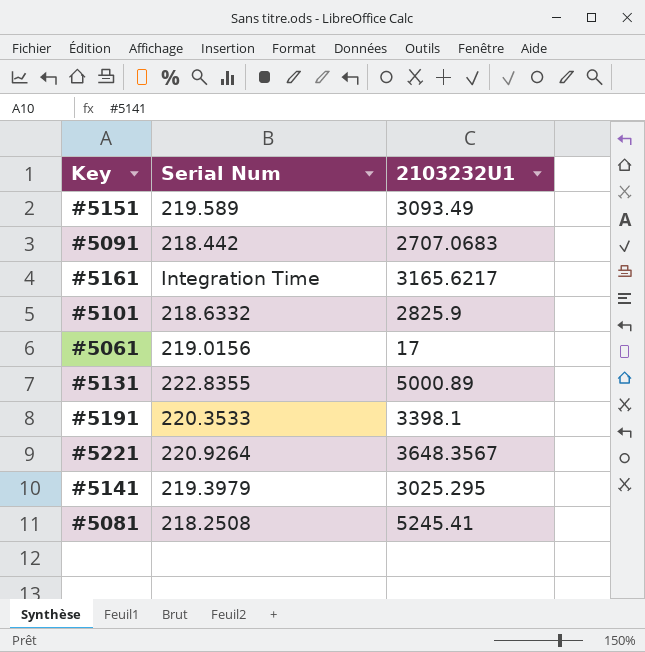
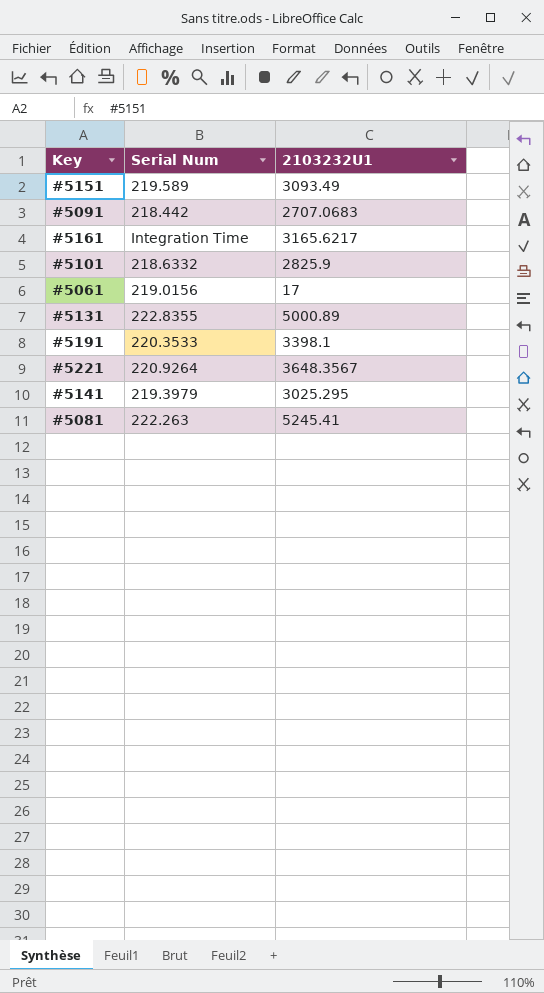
#5081 | Serial Num: 218.2508 -> 222.263

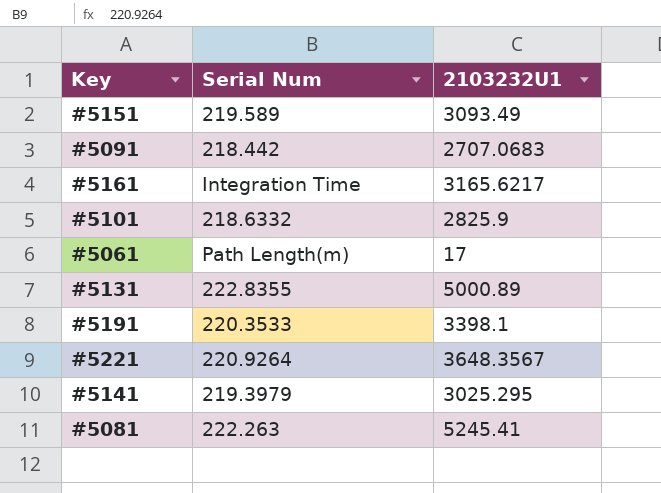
#5061 | Serial Num: 219.0156 -> Path Length(m)

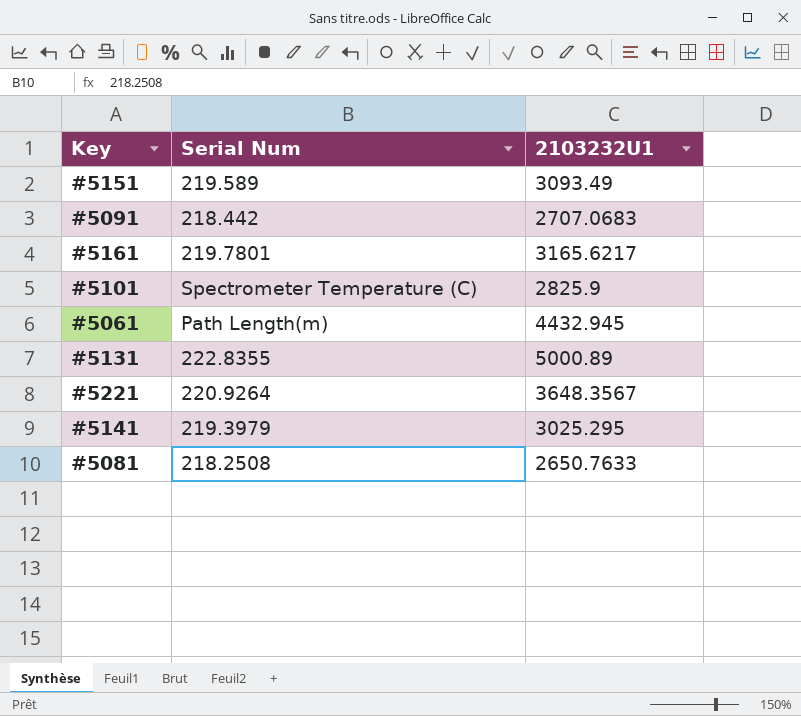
row #5191: 220.3533 | 3398.1 -> none
#5161 | Serial Num: Integration Time -> 219.7801
#5101 | Serial Num: 218.6332 -> Spectrometer Temperature (C)
#5061 | 2103232U1: 17 -> 4432.945
#5081 | Serial Num: 222.263 -> 218.2508
#5081 | 2103232U1: 5245.41 -> 2650.7633

